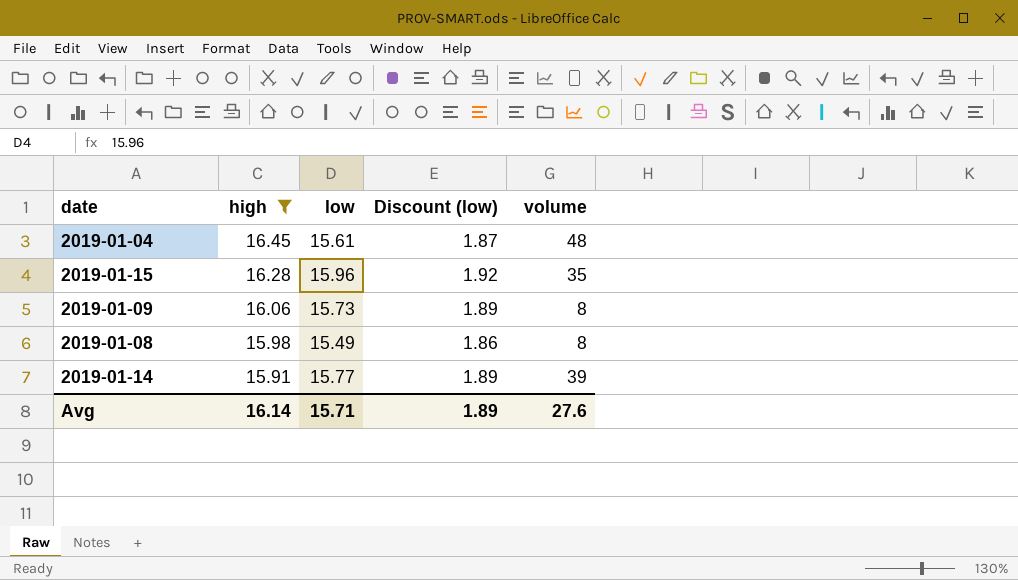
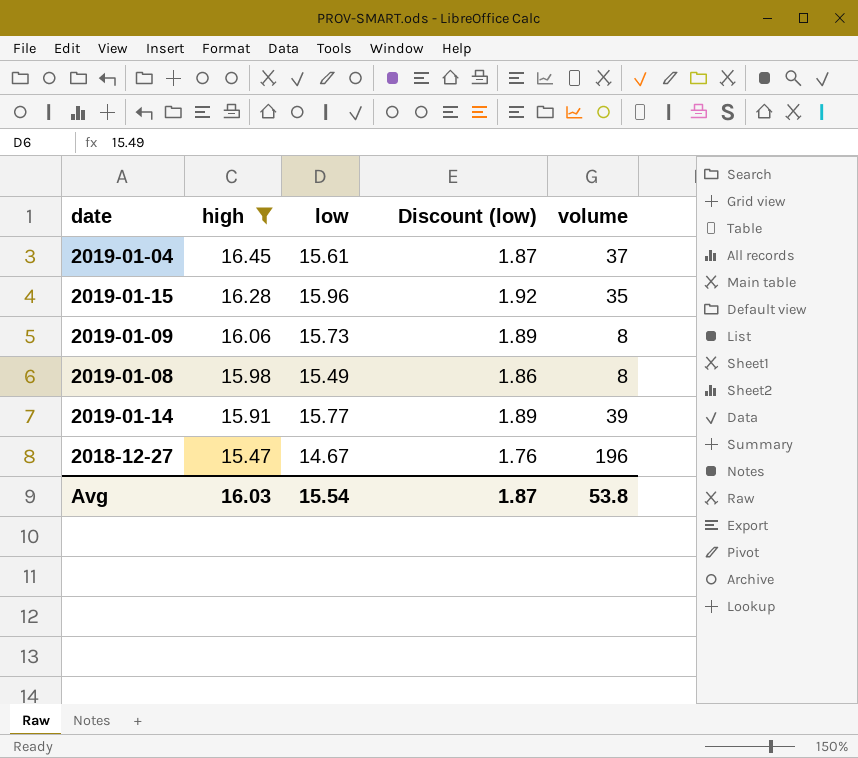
2019-01-04 | volume: 48 -> 37
row 2018-12-27: none -> 15.47 | 14.67 | 1.76 | 196
Avg | high: 16.14 -> 16.03
Avg | low: 15.71 -> 15.54
Avg | Discount (low): 1.89 -> 1.87
Avg | volume: 27.6 -> 53.8

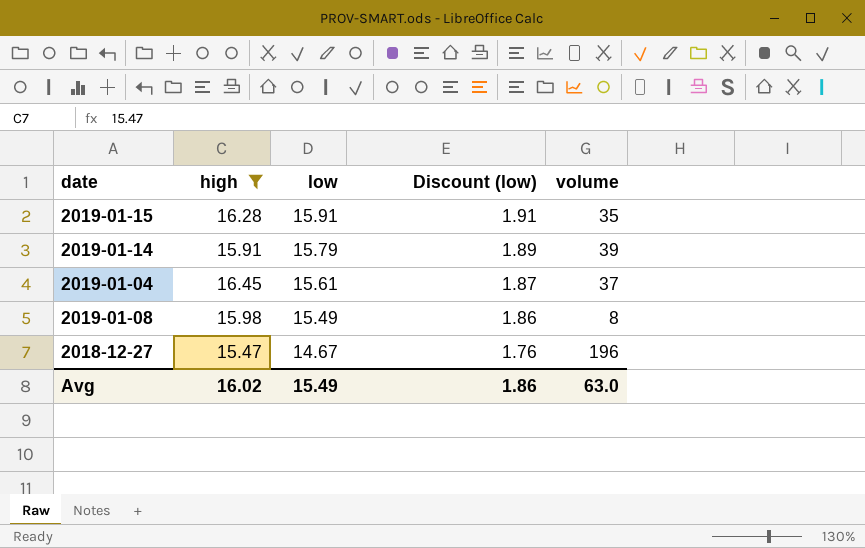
row order: high descending -> low descending
row 2019-01-09: 16.06 | 15.73 | 1.89 | 8 -> none
2019-01-15 | low: 15.96 -> 15.91
2019-01-15 | Discount (low): 1.92 -> 1.91
2019-01-14 | low: 15.77 -> 15.79
Avg | high: 16.03 -> 16.02
Avg | low: 15.54 -> 15.49
Avg | Discount (low): 1.87 -> 1.86
Avg | volume: 53.8 -> 63.0

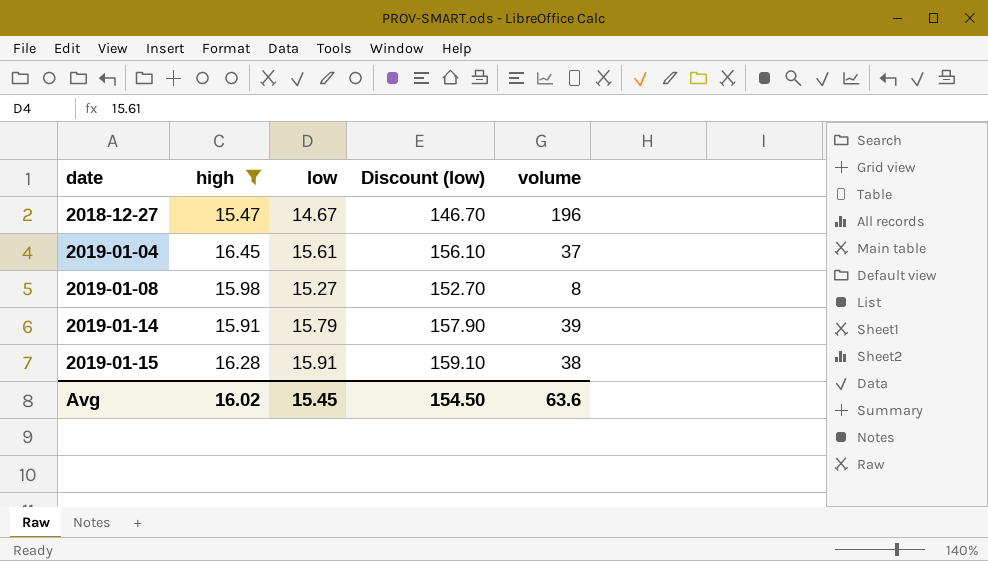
row order: low descending -> date ascending
column Discount (low) | formula: [low] * 0.12 -> [low] * 10
2019-01-08 | low: 15.49 -> 15.27
2019-01-15 | volume: 35 -> 38
Avg | low: 15.49 -> 15.45
Avg | Discount (low): 1.86 -> 154.50
Avg | volume: 63.0 -> 63.6

